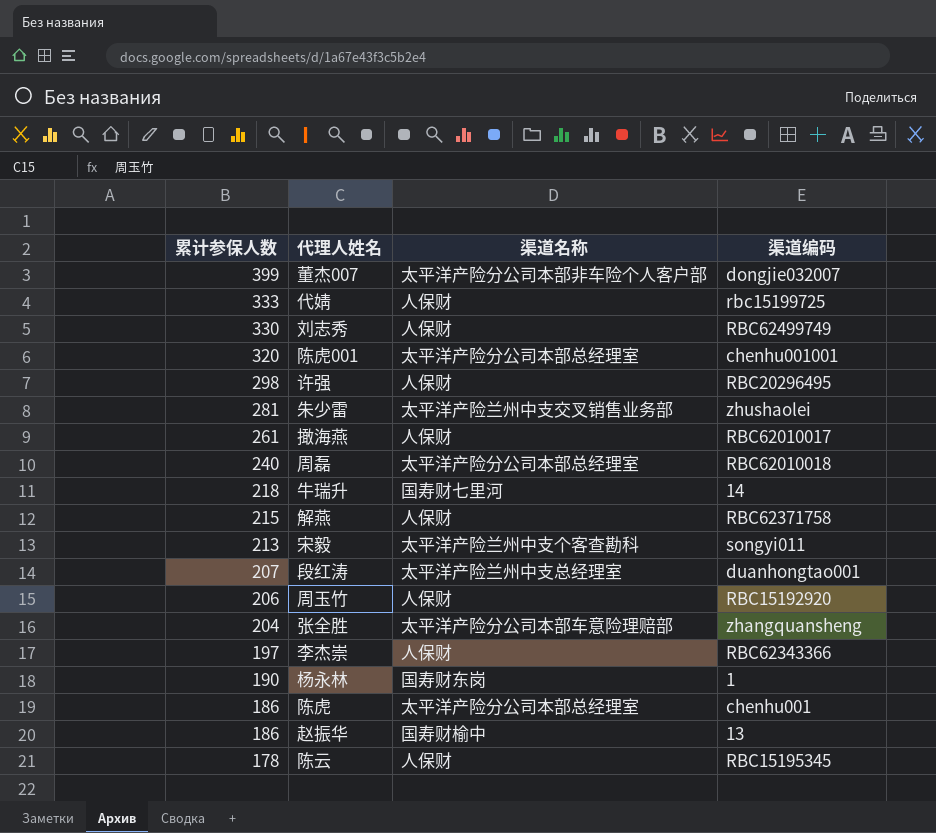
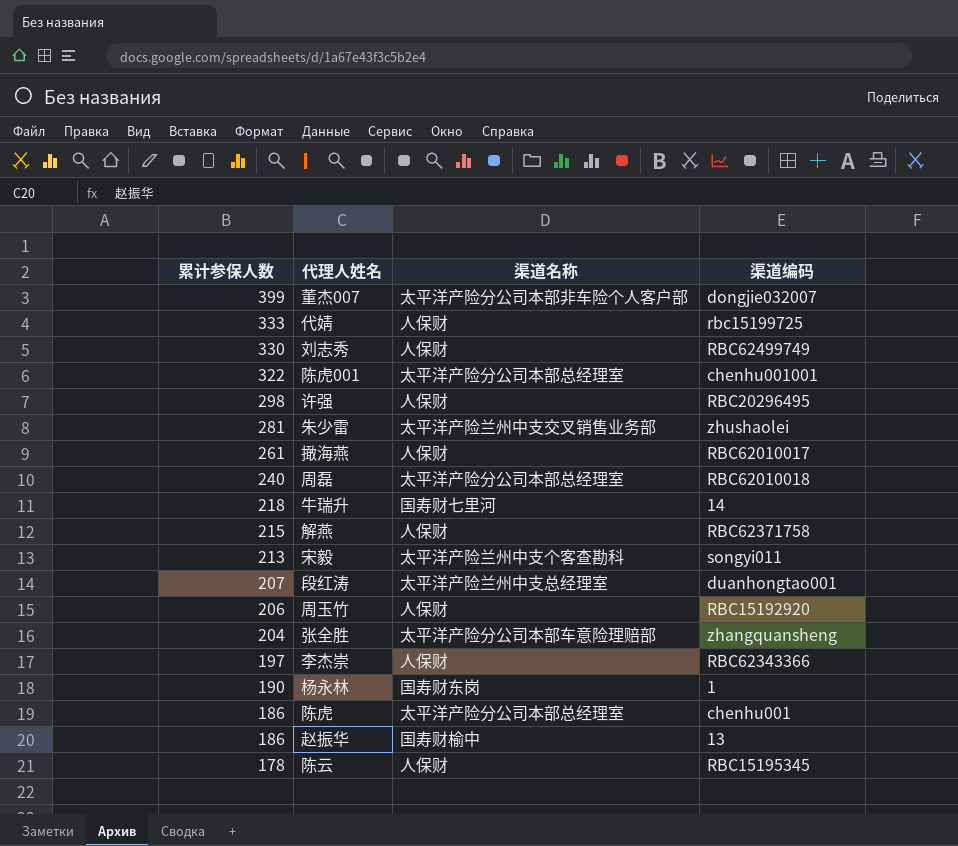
陈虎001 | 累计参保人数: 320 -> 322

